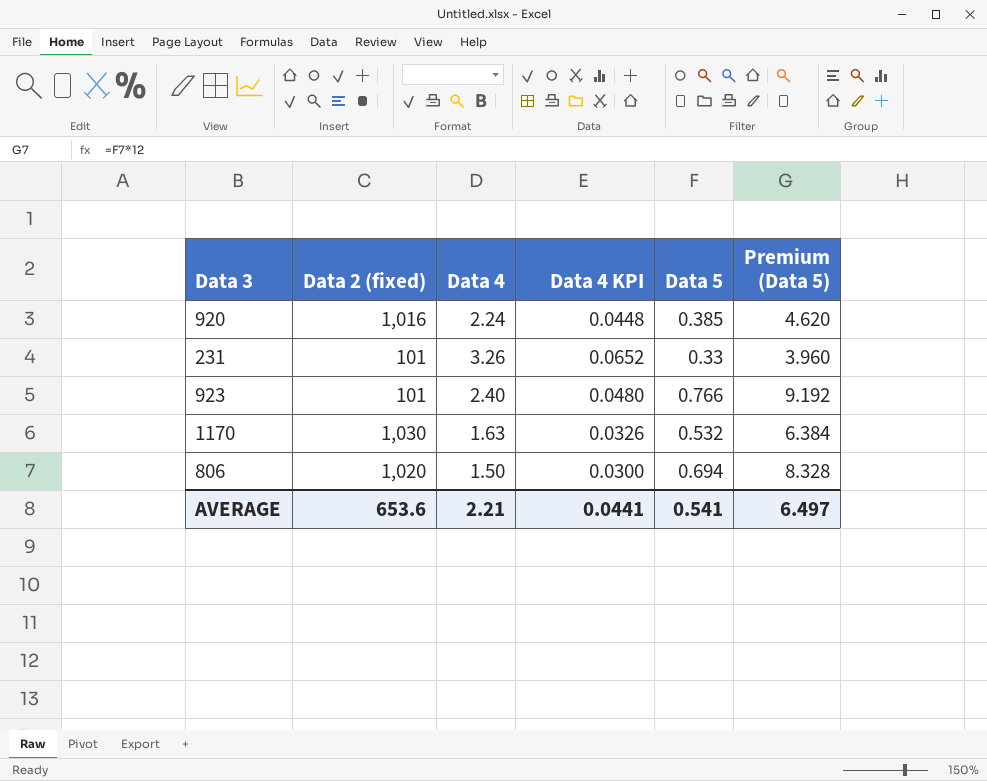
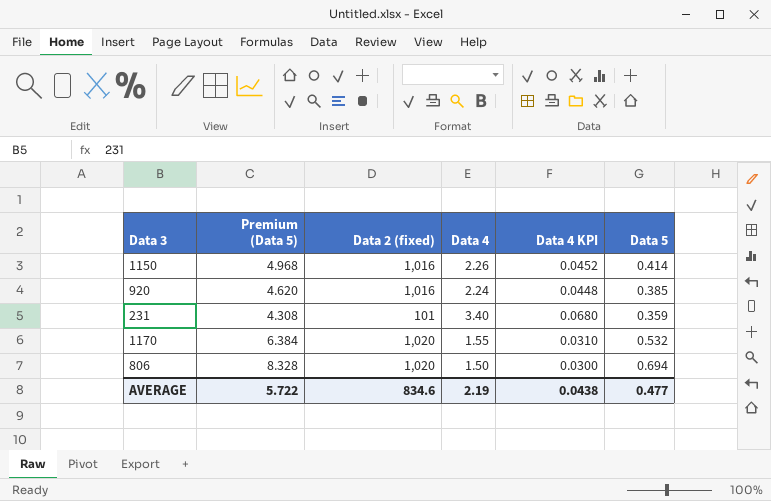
column Premium (Data 5) | position: 6 -> 2
row 923: 101 | 2.40 | 0.0480 | 0.766 | 9.192 -> none
row 1150: none -> 4.968 | 1,016 | 2.26 | 0.0452 | 0.414
231 | Premium (Data 5): 3.960 -> 4.308
231 | Data 4: 3.26 -> 3.40
231 | Data 4 KPI: 0.0652 -> 0.0680
231 | Data 5: 0.33 -> 0.359
1170 | Data 2 (fixed): 1,030 -> 1,020
1170 | Data 4: 1.63 -> 1.55
1170 | Data 4 KPI: 0.0326 -> 0.0310
AVERAGE | Premium (Data 5): 6.497 -> 5.722
AVERAGE | Data 2 (fixed): 653.6 -> 834.6
AVERAGE | Data 4: 2.21 -> 2.19
AVERAGE | Data 4 KPI: 0.0441 -> 0.0438
AVERAGE | Data 5: 0.541 -> 0.477

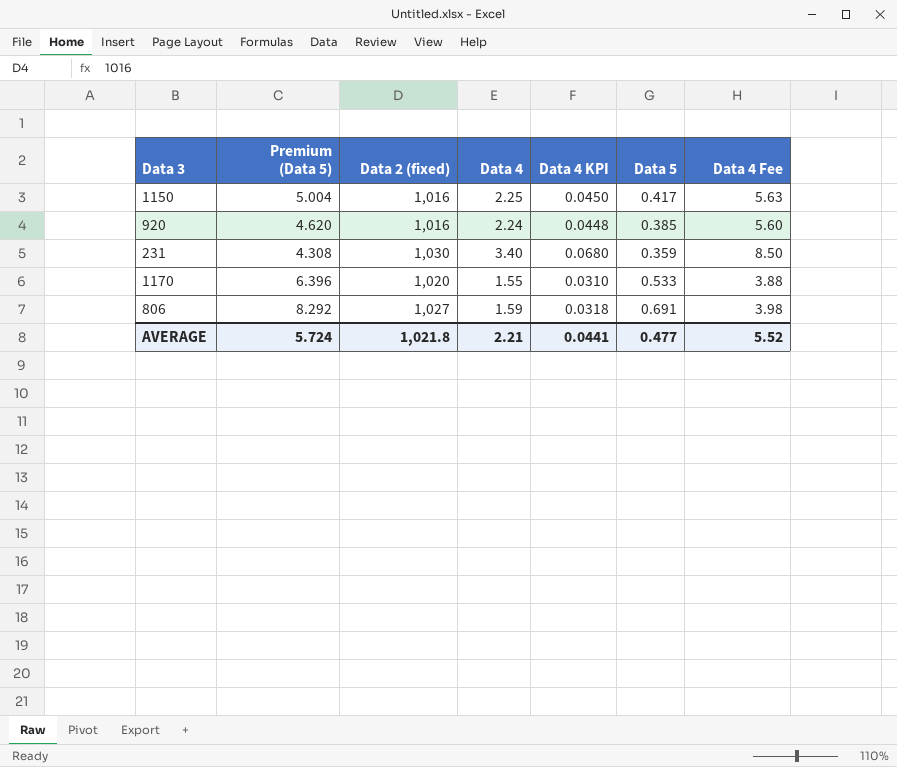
column Data 4 Fee | formula: none -> [Data 4] * 2.5
1150 | Premium (Data 5): 4.968 -> 5.004
1150 | Data 4: 2.26 -> 2.25
1150 | Data 4 KPI: 0.0452 -> 0.0450
1150 | Data 5: 0.414 -> 0.417
231 | Data 2 (fixed): 101 -> 1,030
1170 | Premium (Data 5): 6.384 -> 6.396
1170 | Data 5: 0.532 -> 0.533
806 | Premium (Data 5): 8.328 -> 8.292
806 | Data 2 (fixed): 1,020 -> 1,027
806 | Data 4: 1.50 -> 1.59
806 | Data 4 KPI: 0.0300 -> 0.0318
806 | Data 5: 0.694 -> 0.691
AVERAGE | Premium (Data 5): 5.722 -> 5.724
AVERAGE | Data 2 (fixed): 834.6 -> 1,021.8
AVERAGE | Data 4: 2.19 -> 2.21
AVERAGE | Data 4 KPI: 0.0438 -> 0.0441

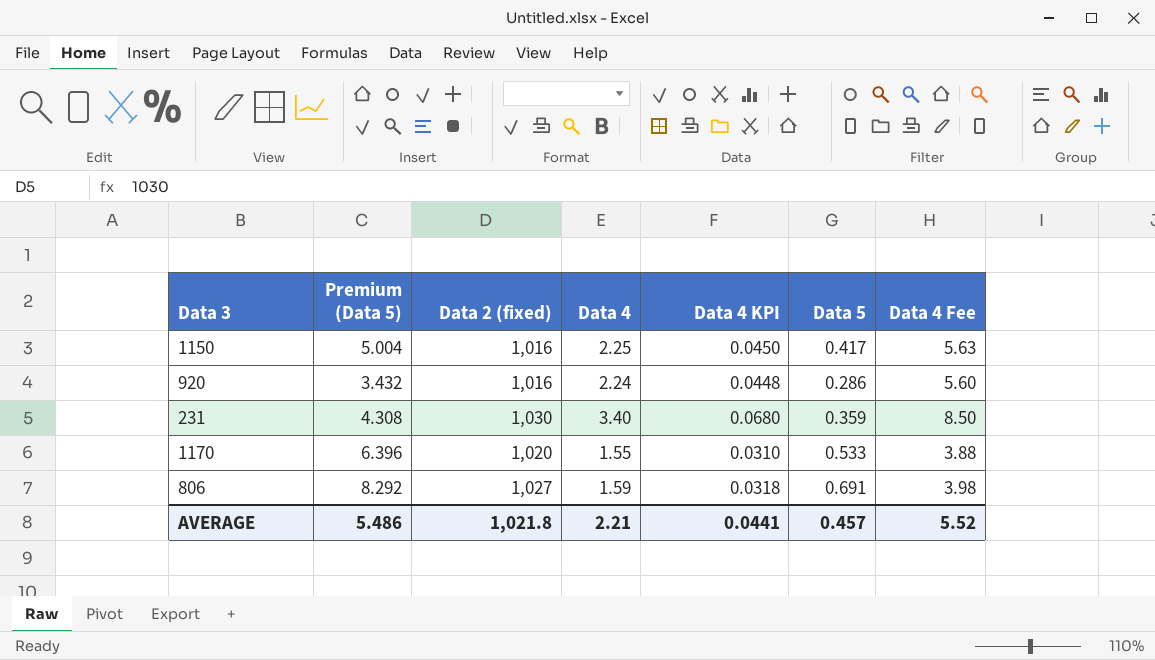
920 | Premium (Data 5): 4.620 -> 3.432
920 | Data 5: 0.385 -> 0.286
AVERAGE | Premium (Data 5): 5.724 -> 5.486
AVERAGE | Data 5: 0.477 -> 0.457

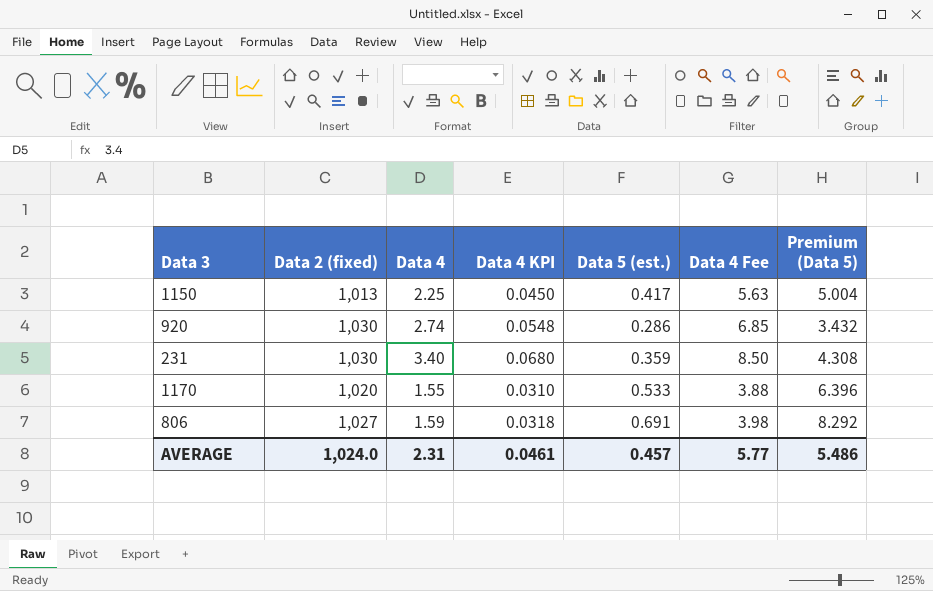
column name: Data 5 -> Data 5 (est.)
column Premium (Data 5) | position: 2 -> 7
1150 | Data 2 (fixed): 1,016 -> 1,013
920 | Data 2 (fixed): 1,016 -> 1,030
920 | Data 4: 2.24 -> 2.74
920 | Data 4 KPI: 0.0448 -> 0.0548
920 | Data 4 Fee: 5.60 -> 6.85
AVERAGE | Data 2 (fixed): 1,021.8 -> 1,024.0
AVERAGE | Data 4: 2.21 -> 2.31
AVERAGE | Data 4 KPI: 0.0441 -> 0.0461
AVERAGE | Data 4 Fee: 5.52 -> 5.77

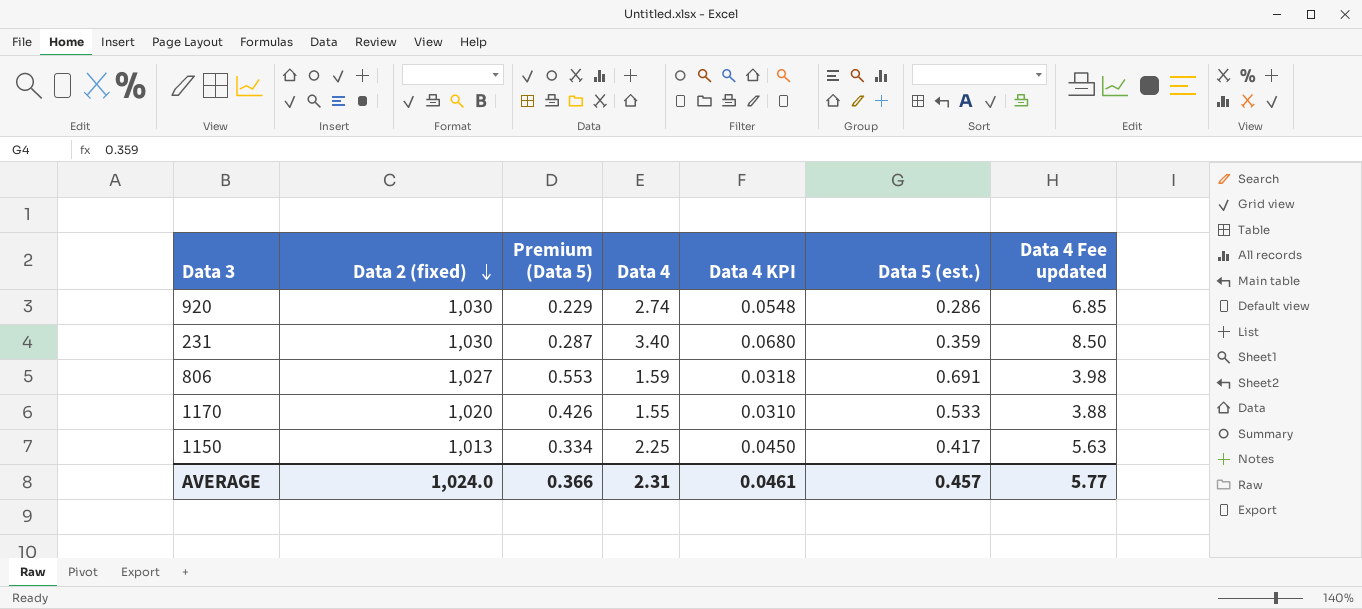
row order: none -> Data 2 (fixed) descending
column Premium (Data 5) | formula: [Data 5 (est.)] * 12 -> [Data 5 (est.)] * 0.8
column Premium (Data 5) | position: 7 -> 3
column name: Data 4 Fee -> Data 4 Fee updated
AVERAGE | Premium (Data 5): 5.486 -> 0.366

